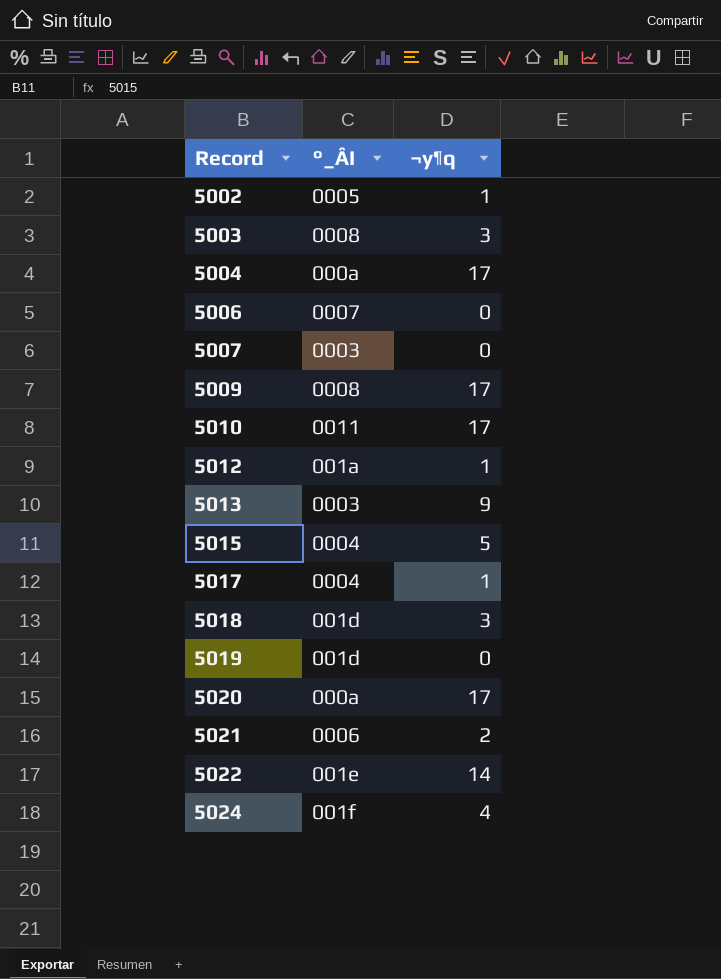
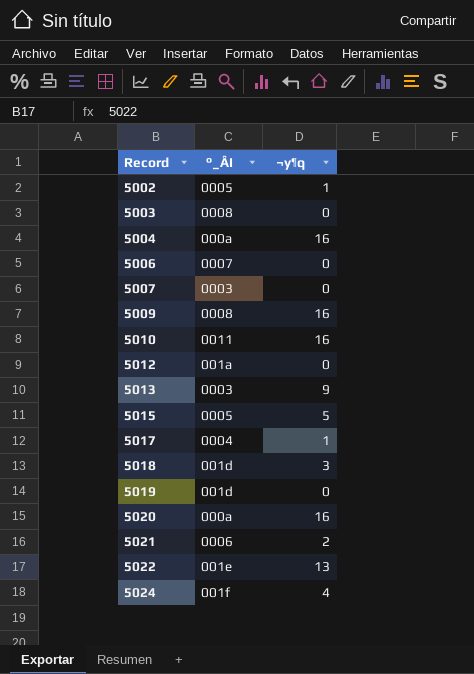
5003 | ¬y¶q: 3 -> 0
5004 | ¬y¶q: 17 -> 16
5009 | ¬y¶q: 17 -> 16
5010 | ¬y¶q: 17 -> 16
5012 | ¬y¶q: 1 -> 0
5015 | °_ÂI: 0004 -> 0005
5020 | ¬y¶q: 17 -> 16
5022 | ¬y¶q: 14 -> 13

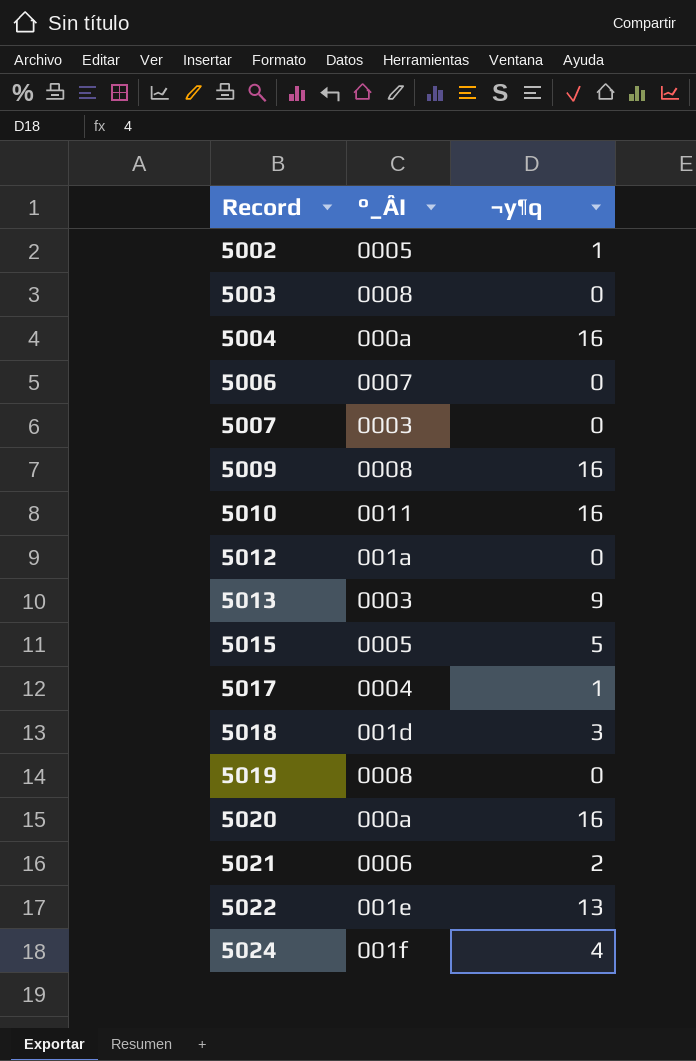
5019 | °_ÂI: 001d -> 0008

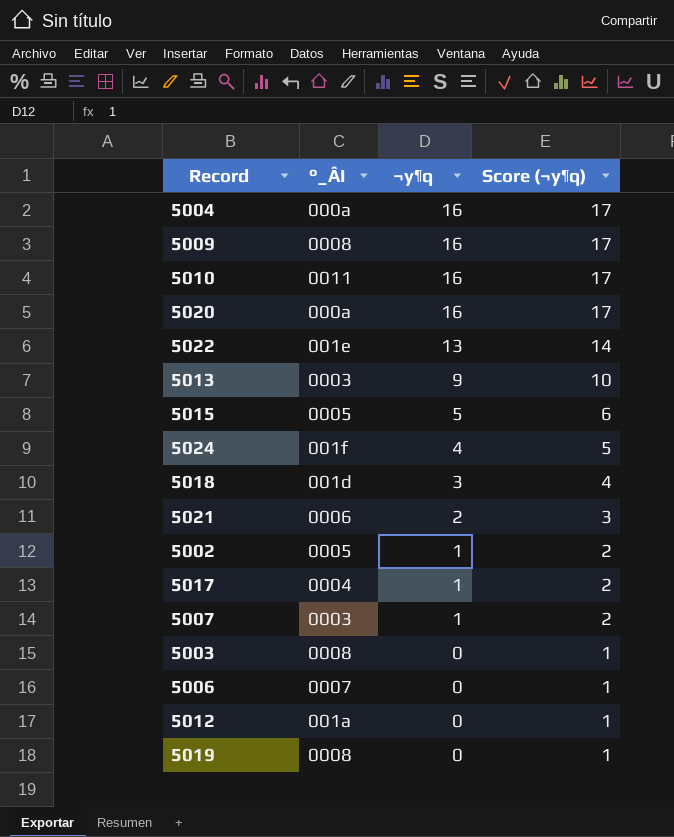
row order: Record ascending -> ¬y¶q descending
column Score (¬y¶q) | formula: none -> [¬y¶q] + 1
5007 | ¬y¶q: 0 -> 1

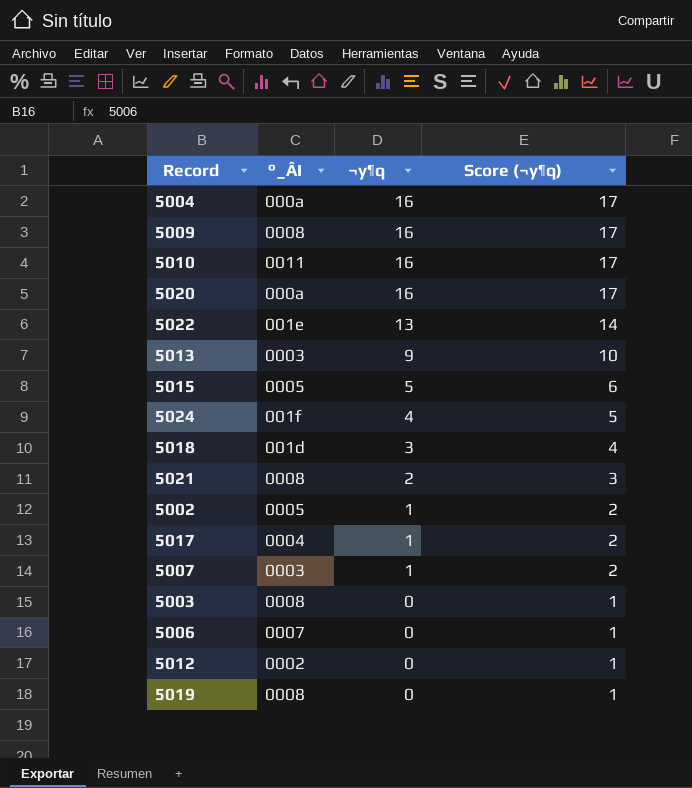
5021 | °_ÂI: 0006 -> 0008
5012 | °_ÂI: 001a -> 0002

